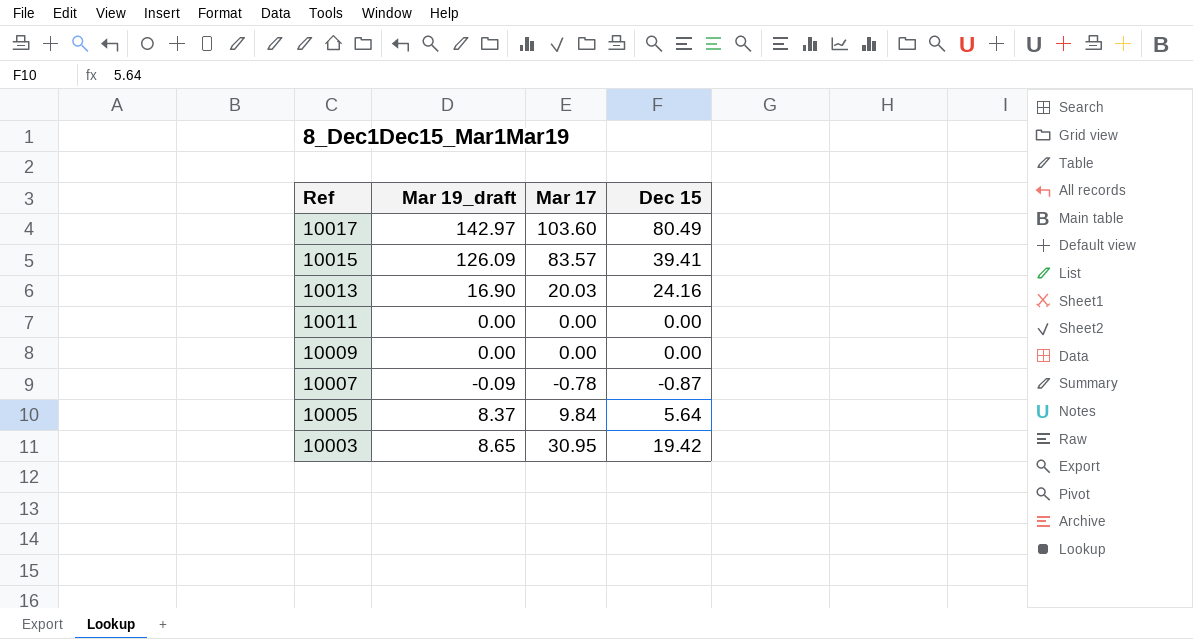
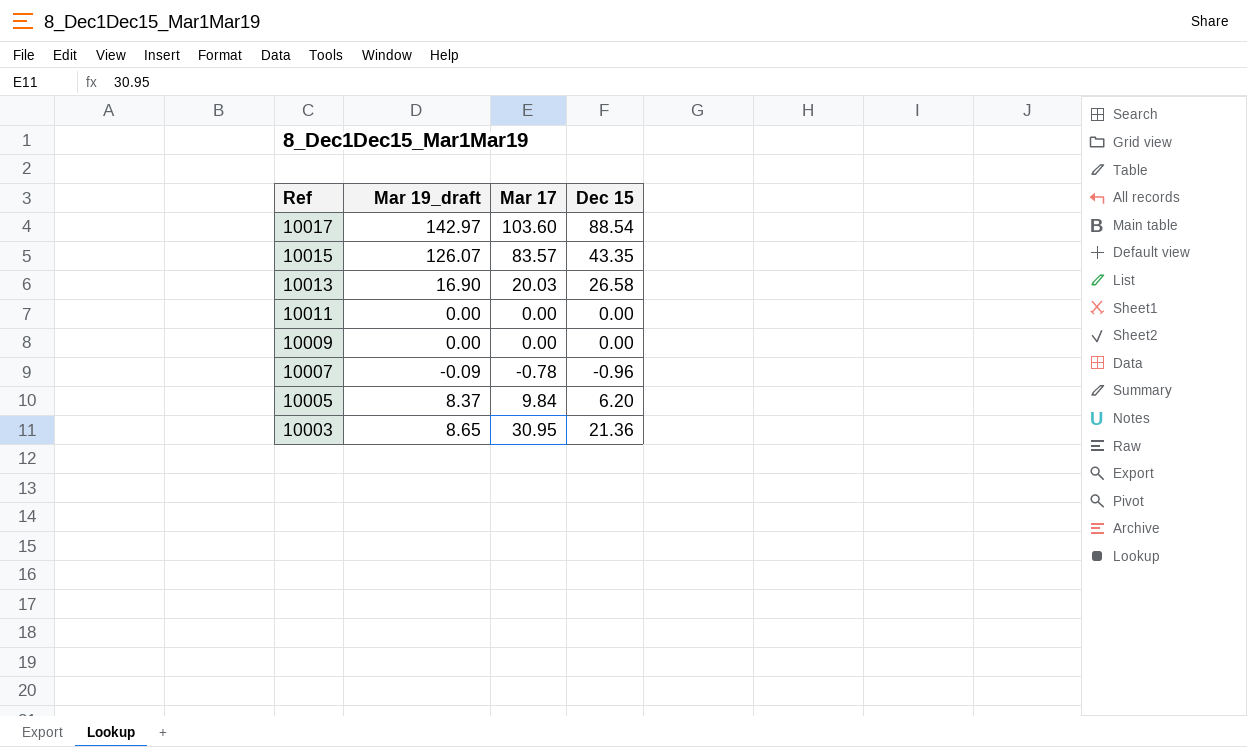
10017 | Dec 15: 80.49 -> 88.54
10015 | Mar 19_draft: 126.09 -> 126.07
10015 | Dec 15: 39.41 -> 43.35
10013 | Dec 15: 24.16 -> 26.58
10007 | Dec 15: -0.87 -> -0.96
10005 | Dec 15: 5.64 -> 6.20
10003 | Dec 15: 19.42 -> 21.36

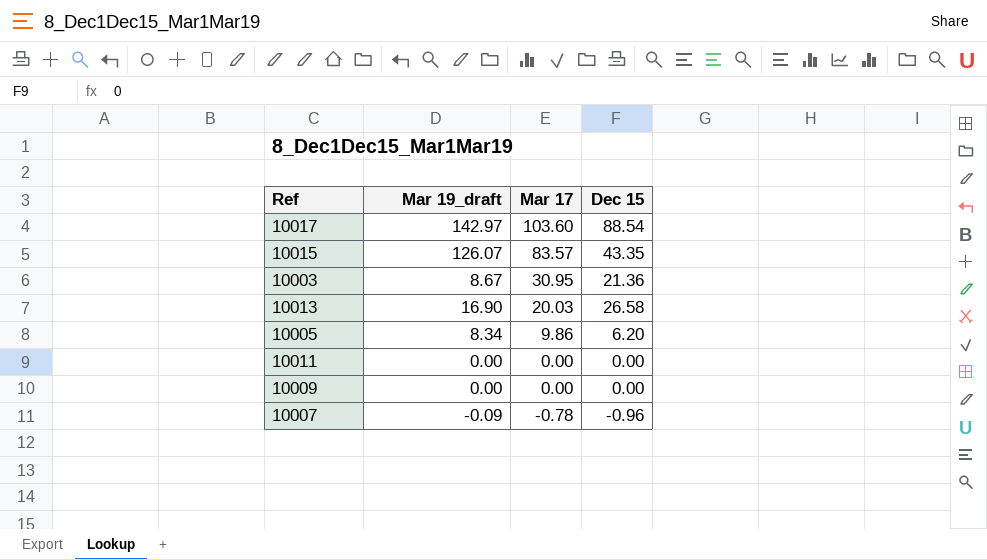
row order: Ref descending -> Mar 17 descending
10003 | Mar 19_draft: 8.65 -> 8.67
10005 | Mar 19_draft: 8.37 -> 8.34
10005 | Mar 17: 9.84 -> 9.86

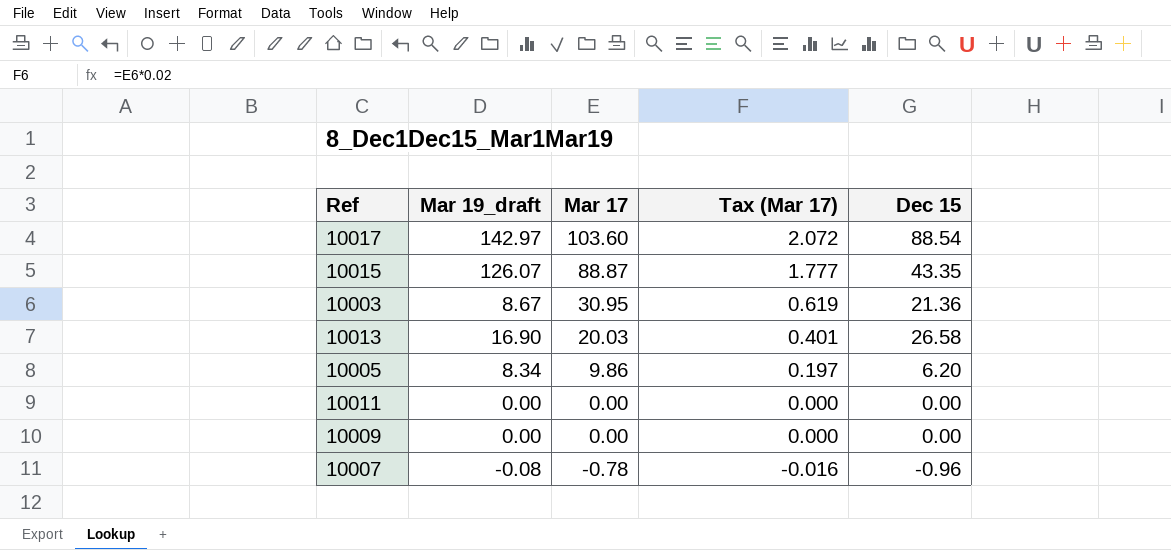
column Tax (Mar 17) | formula: none -> [Mar 17] * 0.02
10015 | Mar 17: 83.57 -> 88.87
10007 | Mar 19_draft: -0.09 -> -0.08

